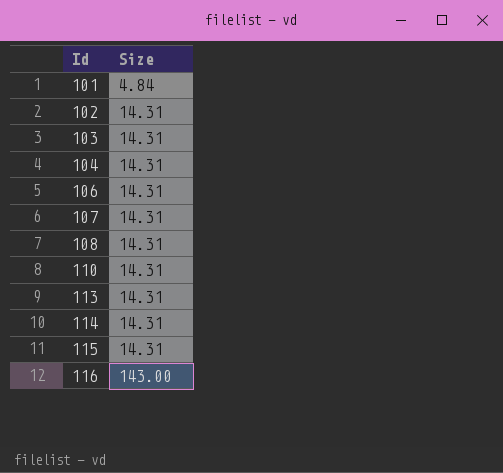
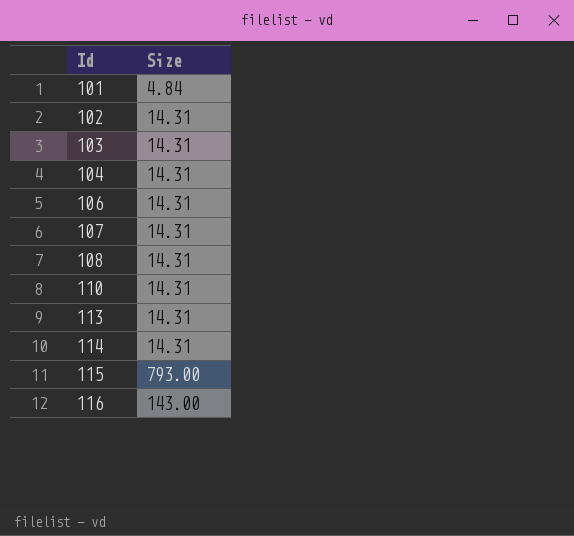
115 | Size: 14.31 -> 793.00

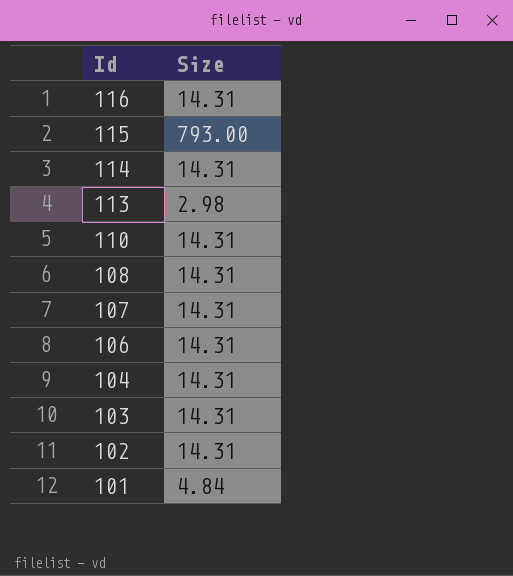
row order: Id ascending -> Id descending
116 | Size: 143.00 -> 14.31
113 | Size: 14.31 -> 2.98

